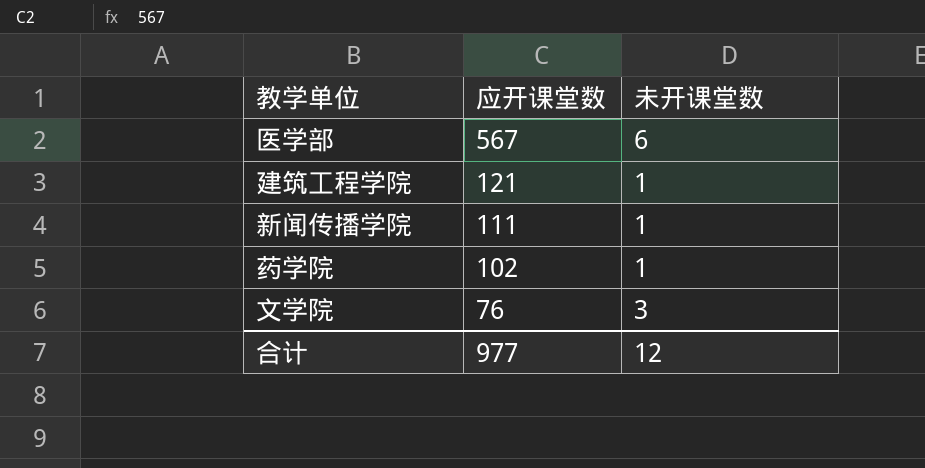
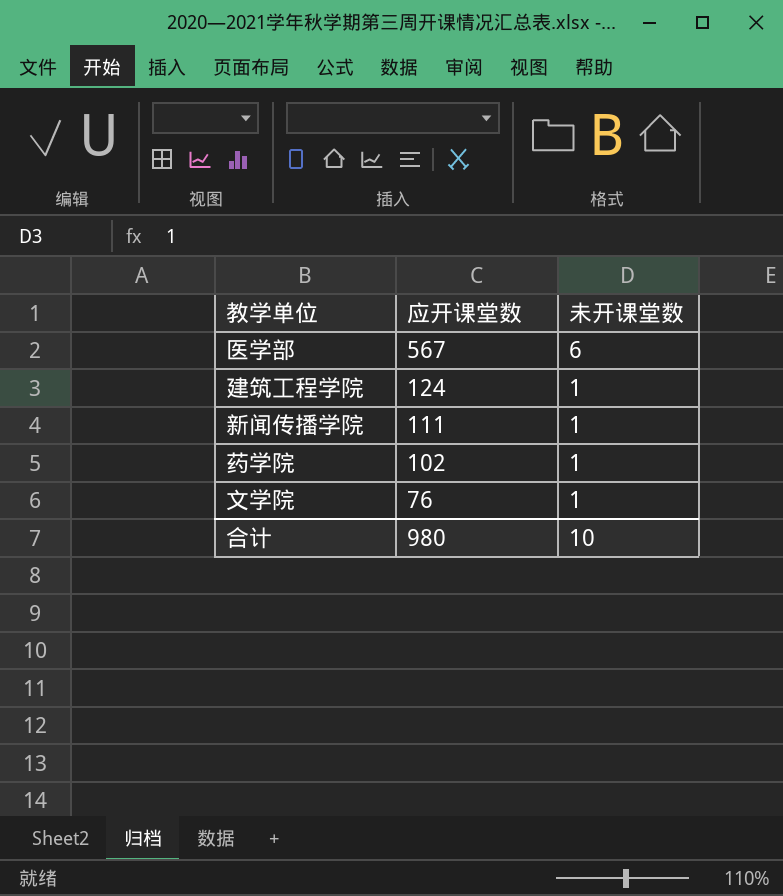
建筑工程学院 | 应开课堂数: 121 -> 124
文学院 | 未开课堂数: 3 -> 1
合计 | 应开课堂数: 977 -> 980
合计 | 未开课堂数: 12 -> 10

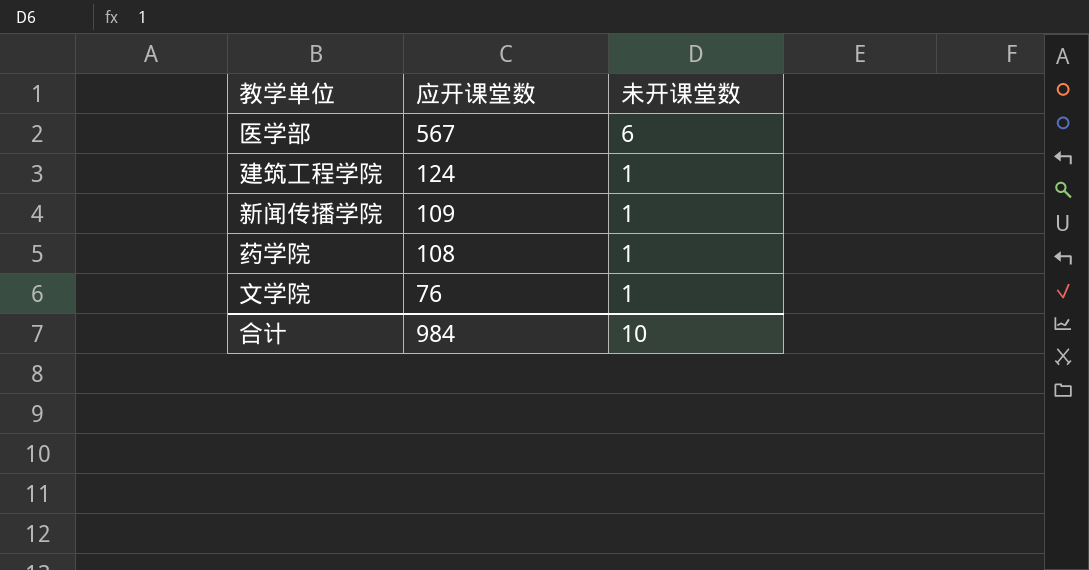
新闻传播学院 | 应开课堂数: 111 -> 109
药学院 | 应开课堂数: 102 -> 108
合计 | 应开课堂数: 980 -> 984

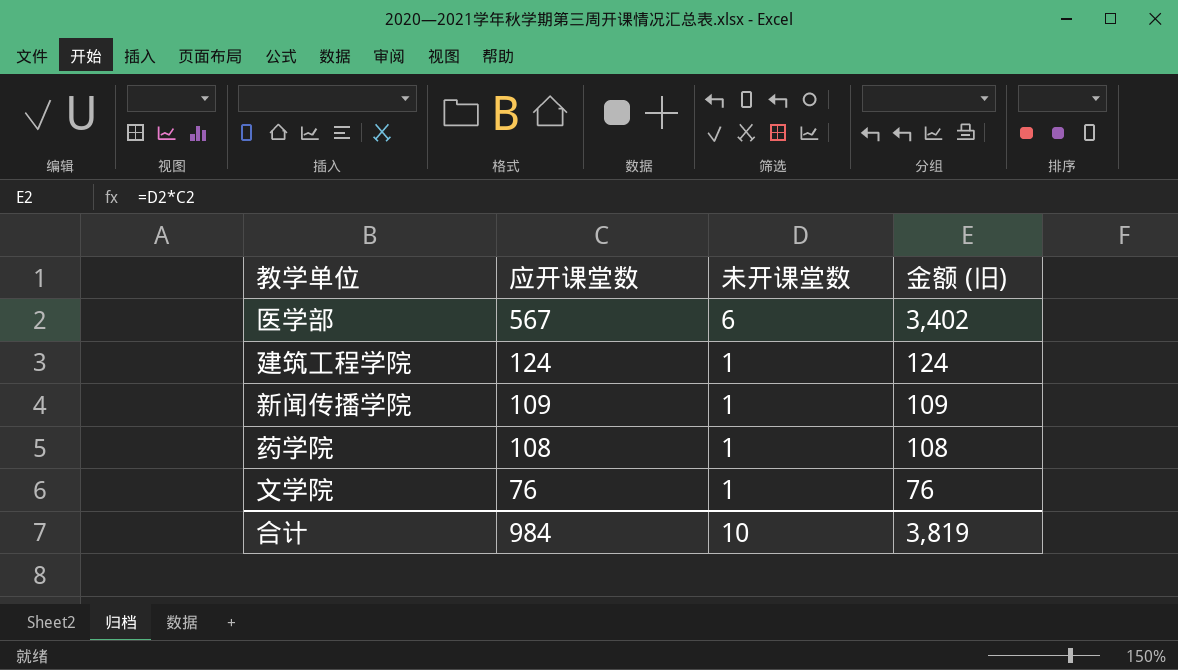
column 金额 (旧) | formula: none -> [应开课堂数] * [未开课堂数]

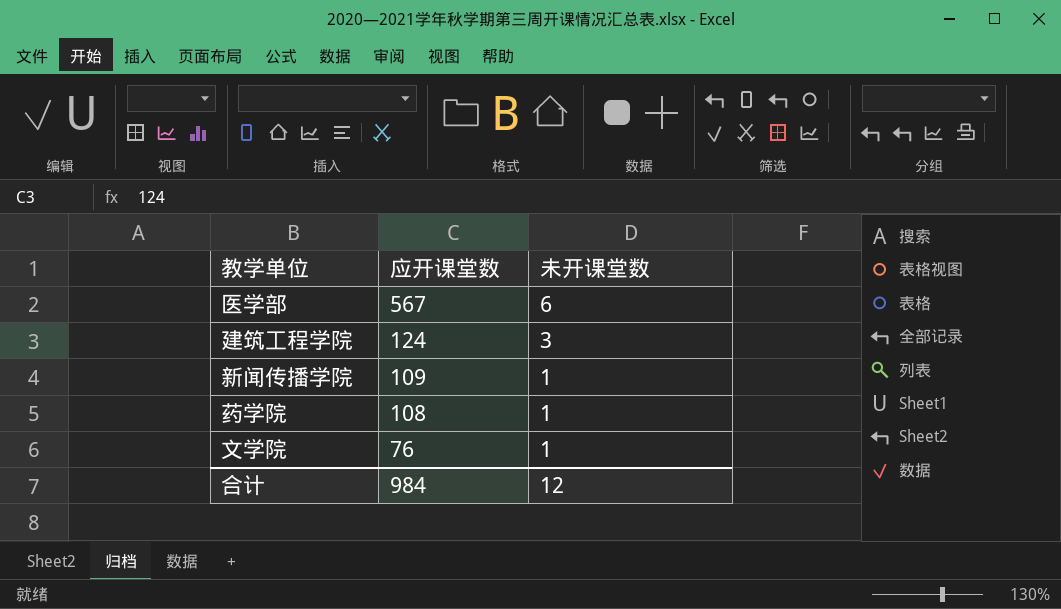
column 金额 (旧) | formula: [应开课堂数] * [未开课堂数] -> none
建筑工程学院 | 未开课堂数: 1 -> 3
合计 | 未开课堂数: 10 -> 12

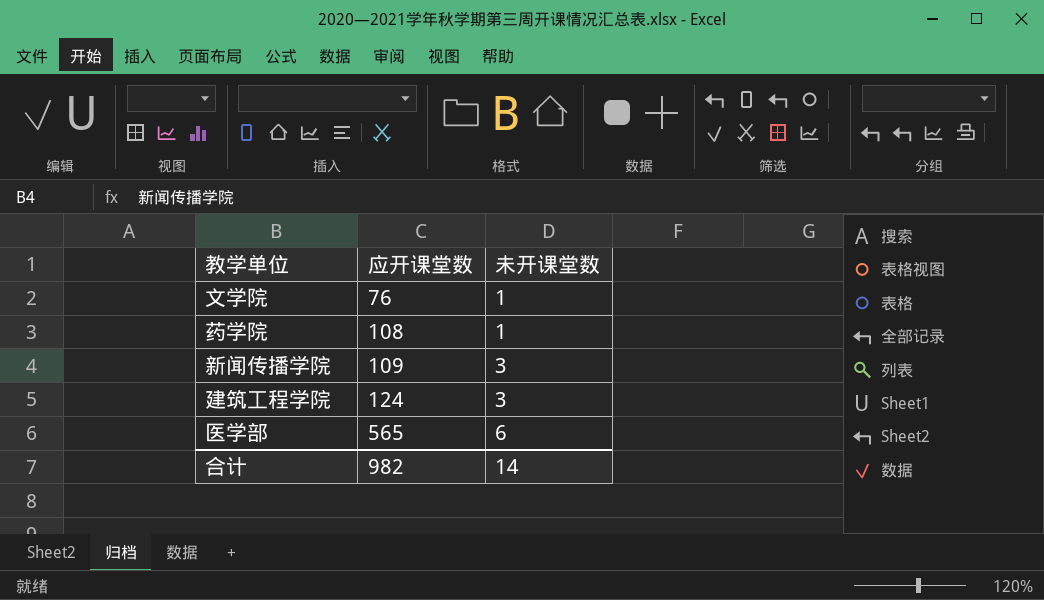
row order: 应开课堂数 descending -> 应开课堂数 ascending
新闻传播学院 | 未开课堂数: 1 -> 3
医学部 | 应开课堂数: 567 -> 565
合计 | 应开课堂数: 984 -> 982
合计 | 未开课堂数: 12 -> 14

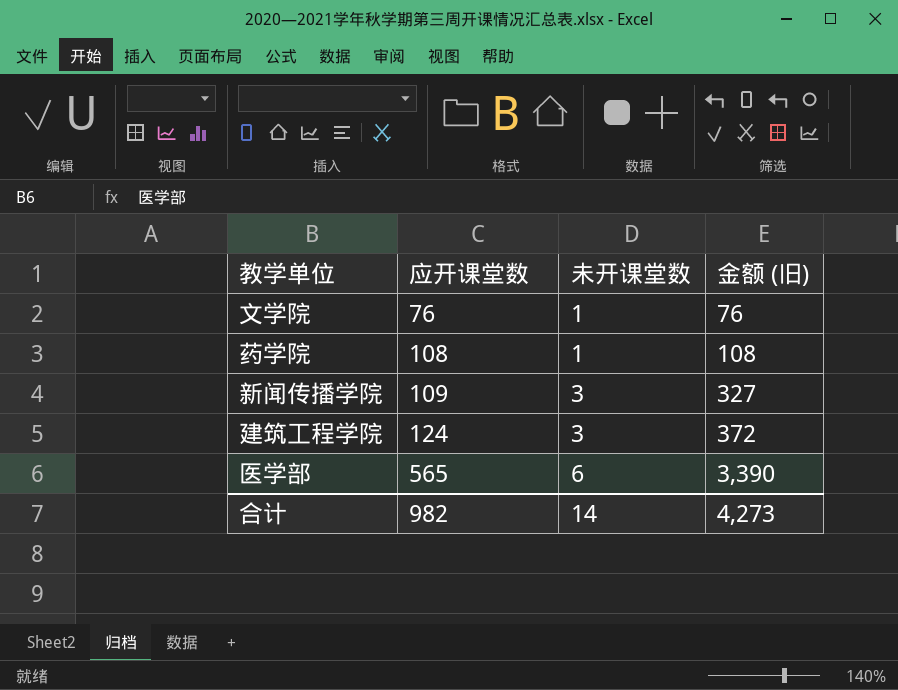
column 金额 (旧) | formula: none -> [应开课堂数] * [未开课堂数]

